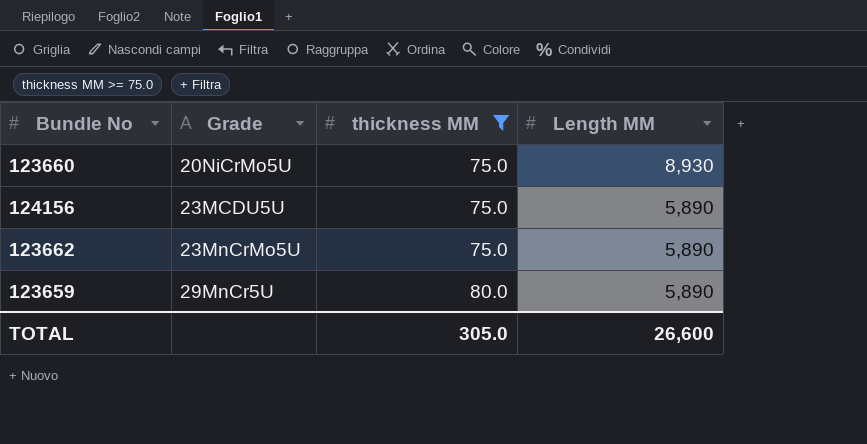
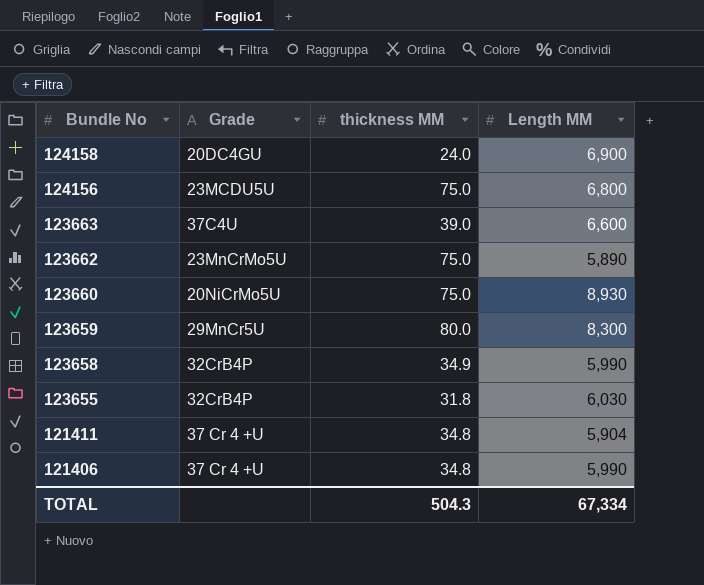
filter: thickness MM >= 75.0 -> none
row order: Grade ascending -> Bundle No descending
124156 | Length MM: 5,890 -> 6,800
123659 | Length MM: 5,890 -> 8,300
TOTAL | thickness MM: 305.0 -> 504.3
TOTAL | Length MM: 26,600 -> 67,334

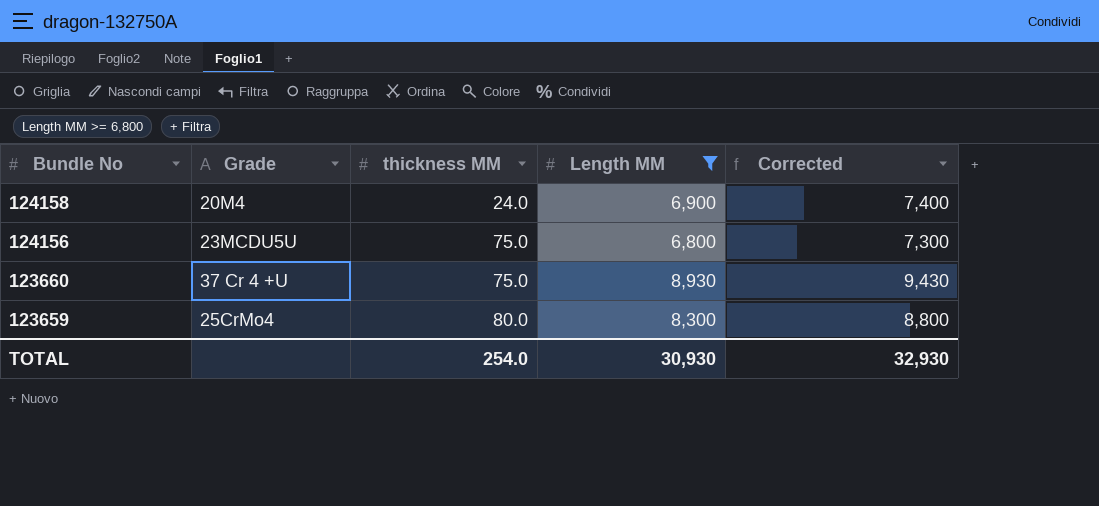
filter: none -> Length MM >= 6,800
column Corrected | formula: none -> [Length MM] + 500
124158 | Grade: 20DC4GU -> 20M4
123660 | Grade: 20NiCrMo5U -> 37 Cr 4 +U
123659 | Grade: 29MnCr5U -> 25CrMo4
TOTAL | thickness MM: 504.3 -> 254.0
TOTAL | Length MM: 67,334 -> 30,930

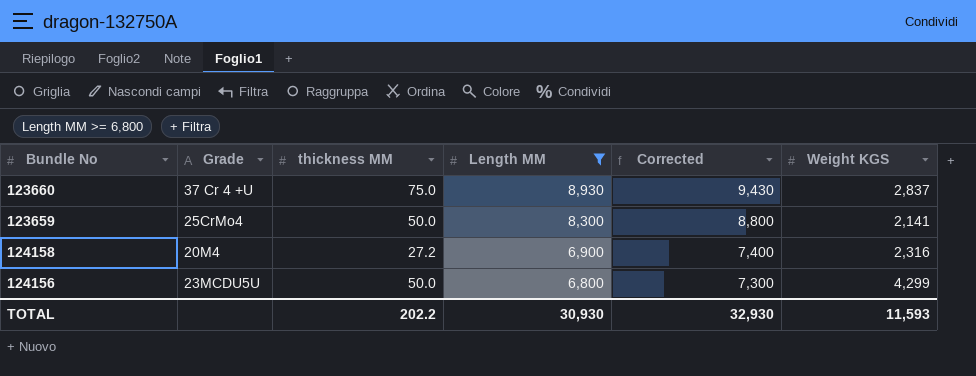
row order: Bundle No descending -> Length MM descending
column Weight KGS | position: none -> 6
123659 | thickness MM: 80.0 -> 50.0
124158 | thickness MM: 24.0 -> 27.2
124156 | thickness MM: 75.0 -> 50.0
TOTAL | thickness MM: 254.0 -> 202.2

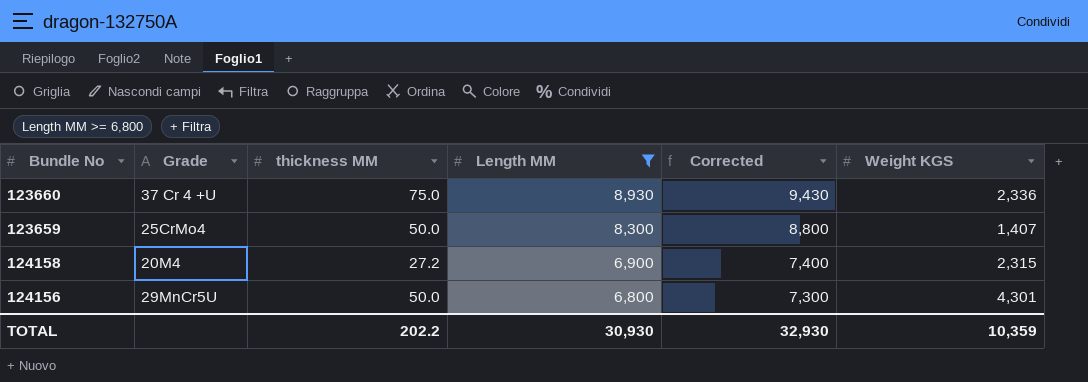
123660 | Weight KGS: 2,837 -> 2,336
123659 | Weight KGS: 2,141 -> 1,407
124158 | Weight KGS: 2,316 -> 2,315
124156 | Grade: 23MCDU5U -> 29MnCr5U
124156 | Weight KGS: 4,299 -> 4,301
TOTAL | Weight KGS: 11,593 -> 10,359

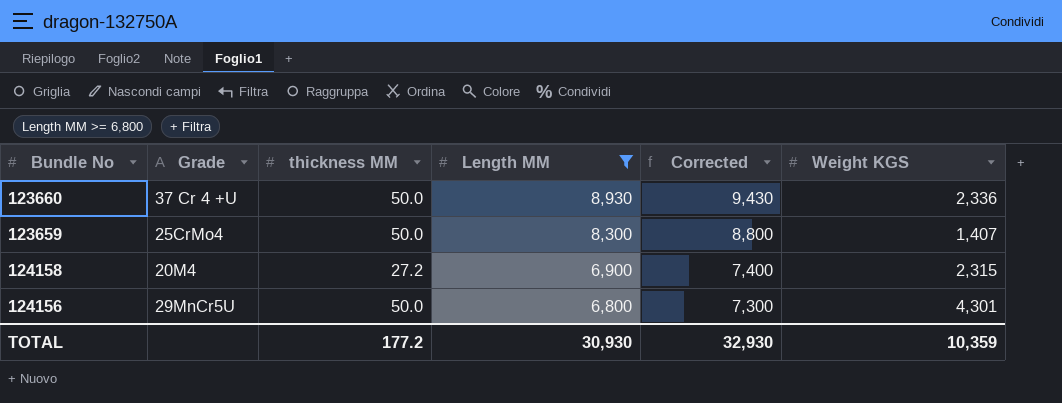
123660 | thickness MM: 75.0 -> 50.0
TOTAL | thickness MM: 202.2 -> 177.2

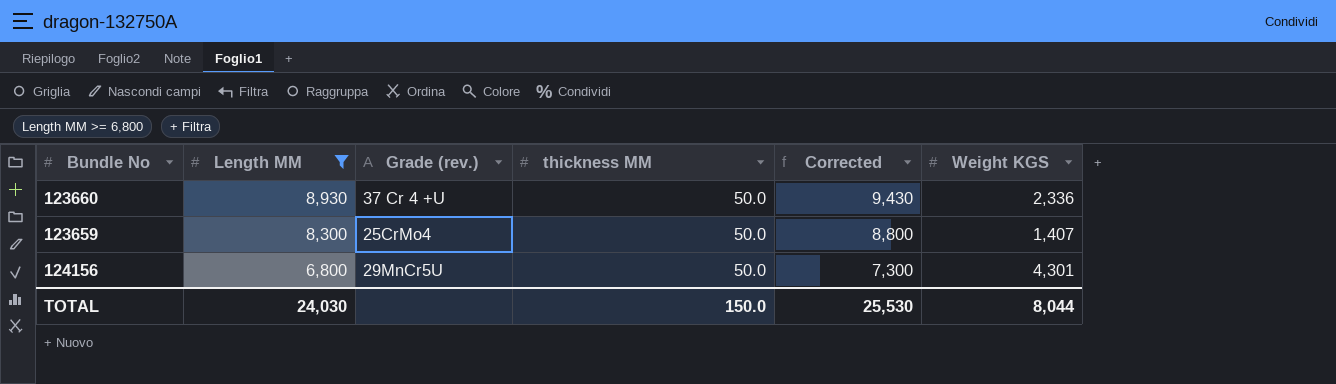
column Length MM | position: 4 -> 2
column name: Grade -> Grade (rev.)
row 124158: 20M4 | 27.2 | 6,900 | 7,400 | 2,315 -> none
TOTAL | Length MM: 30,930 -> 24,030
TOTAL | thickness MM: 177.2 -> 150.0
TOTAL | Corrected: 32,930 -> 25,530
TOTAL | Weight KGS: 10,359 -> 8,044

